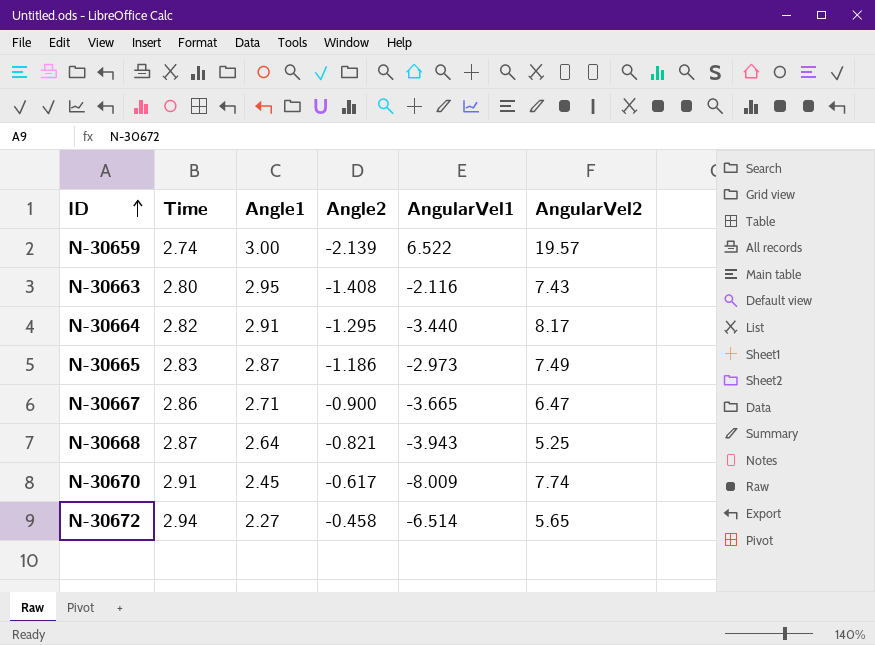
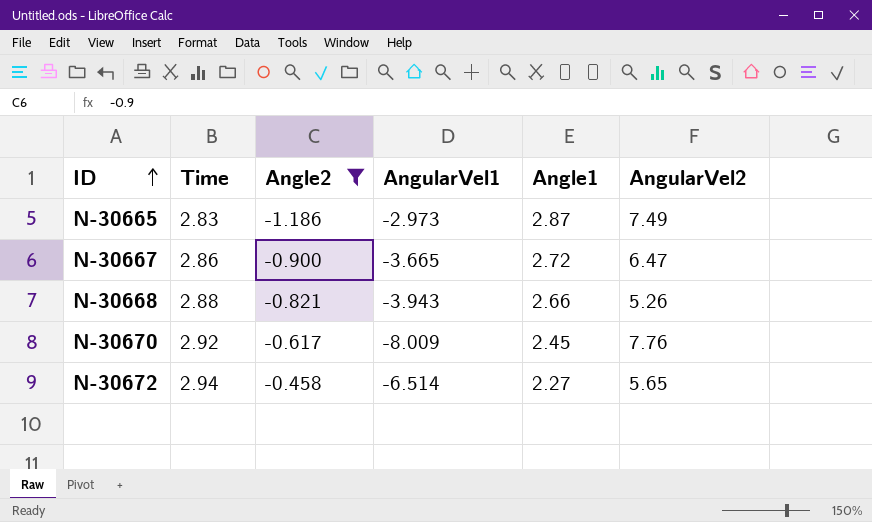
filter: none -> Angle2 >= -1.186
column Angle1 | position: 3 -> 5
N-30667 | Angle1: 2.71 -> 2.72
N-30668 | Time: 2.87 -> 2.88
N-30668 | Angle1: 2.64 -> 2.66
N-30668 | AngularVel2: 5.25 -> 5.26
N-30670 | Time: 2.91 -> 2.92
N-30670 | AngularVel2: 7.74 -> 7.76

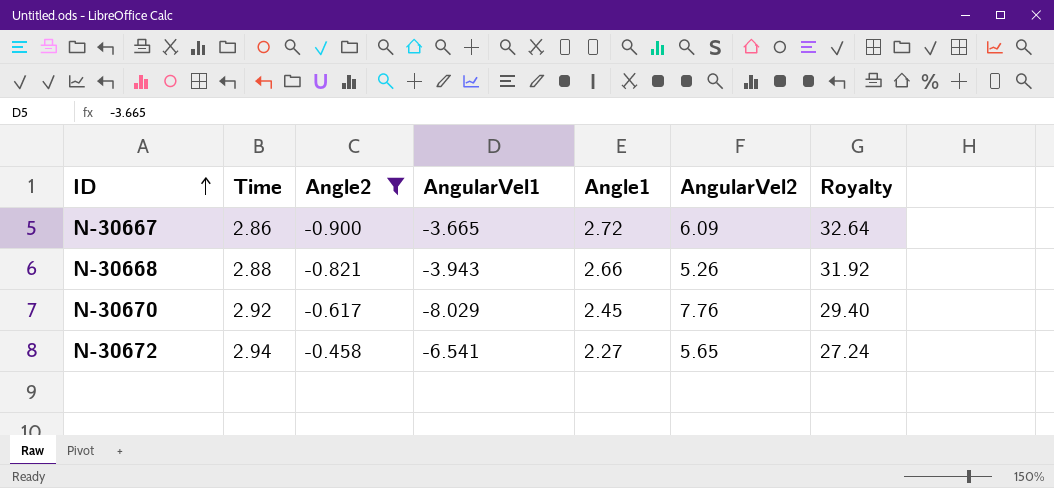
column Royalty | formula: none -> [Angle1] * 12
row N-30665: 2.83 | -1.186 | -2.973 | 2.87 | 7.49 -> none
N-30667 | AngularVel2: 6.47 -> 6.09
N-30670 | AngularVel1: -8.009 -> -8.029
N-30672 | AngularVel1: -6.514 -> -6.541

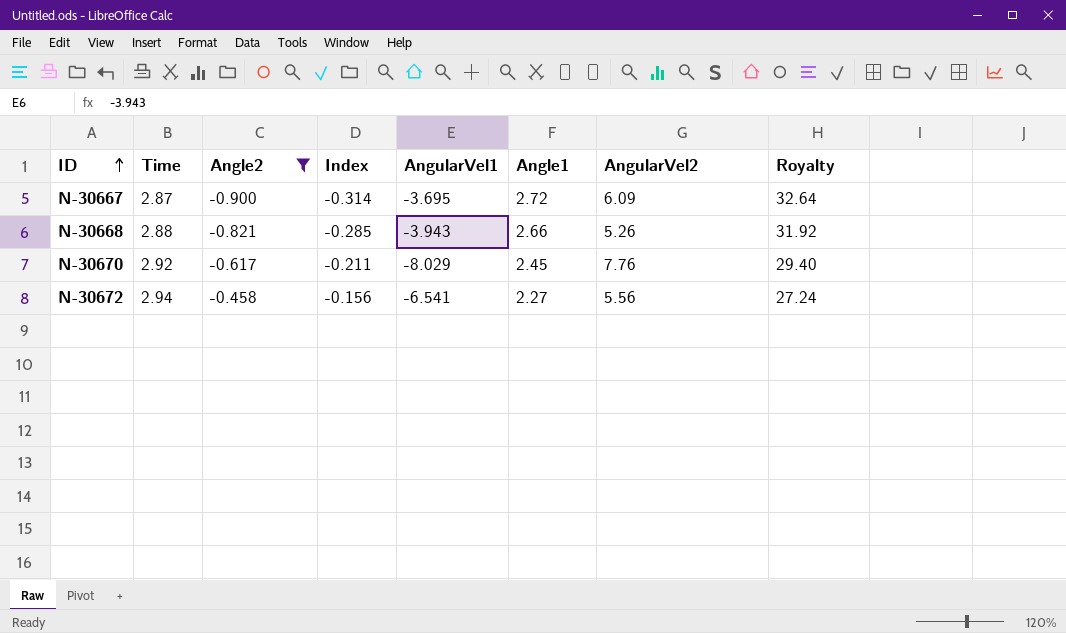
column Index | formula: none -> [Angle2] / [Time]
N-30667 | Time: 2.86 -> 2.87
N-30667 | AngularVel1: -3.665 -> -3.695
N-30672 | AngularVel2: 5.65 -> 5.56

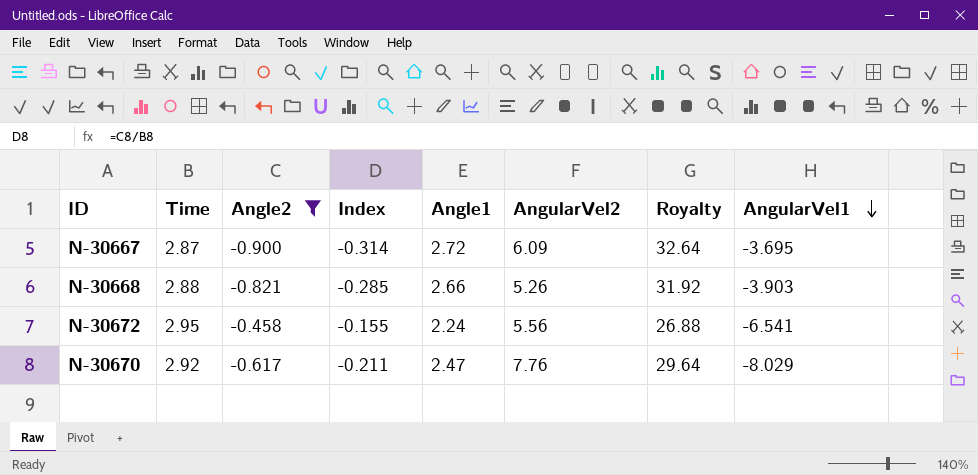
row order: ID ascending -> AngularVel1 descending
column AngularVel1 | position: 5 -> 8
N-30668 | AngularVel1: -3.943 -> -3.903
N-30672 | Time: 2.94 -> 2.95
N-30672 | Index: -0.156 -> -0.155
N-30672 | Angle1: 2.27 -> 2.24
N-30672 | Royalty: 27.24 -> 26.88
N-30670 | Angle1: 2.45 -> 2.47
N-30670 | Royalty: 29.40 -> 29.64

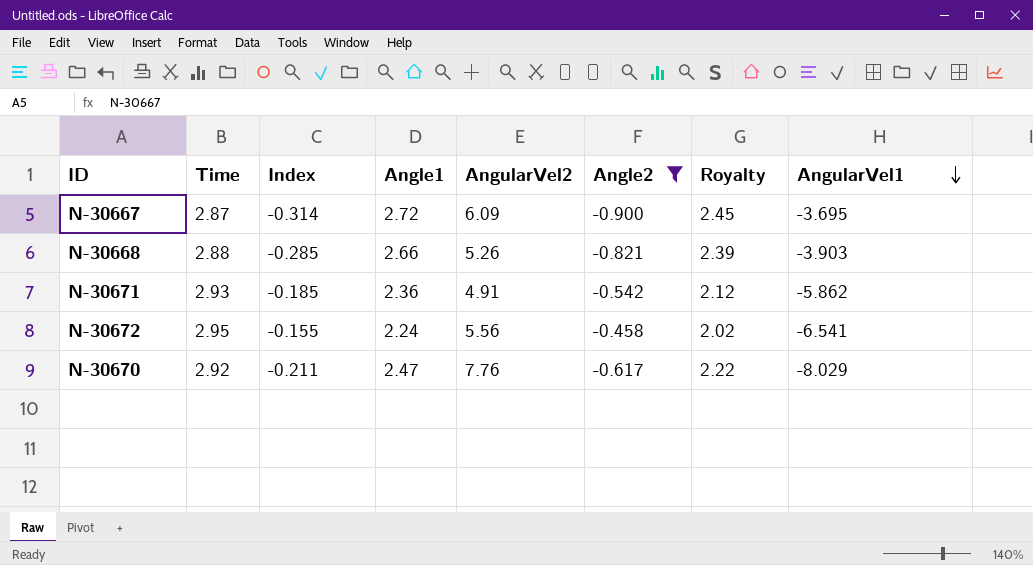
column Angle2 | position: 3 -> 6
column Royalty | formula: [Angle1] * 12 -> [Angle1] * 0.9
row N-30671: none -> 2.93 | -0.185 | 2.36 | 4.91 | -0.542 | 2.12 | -5.862

